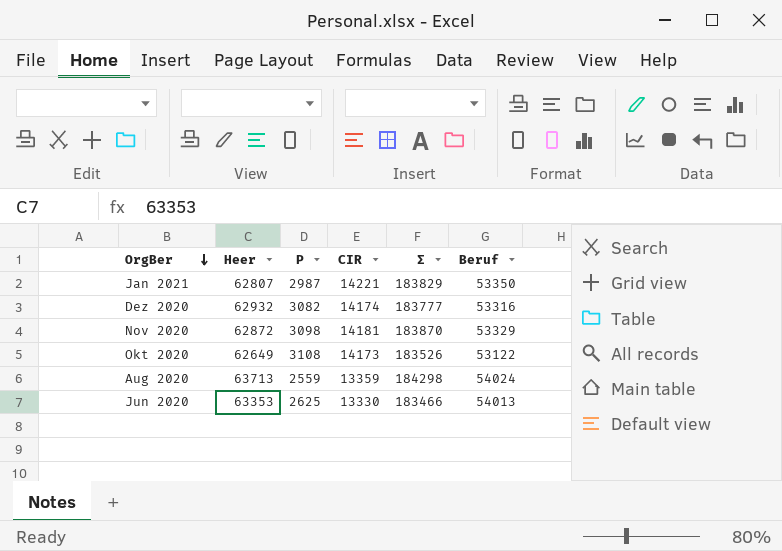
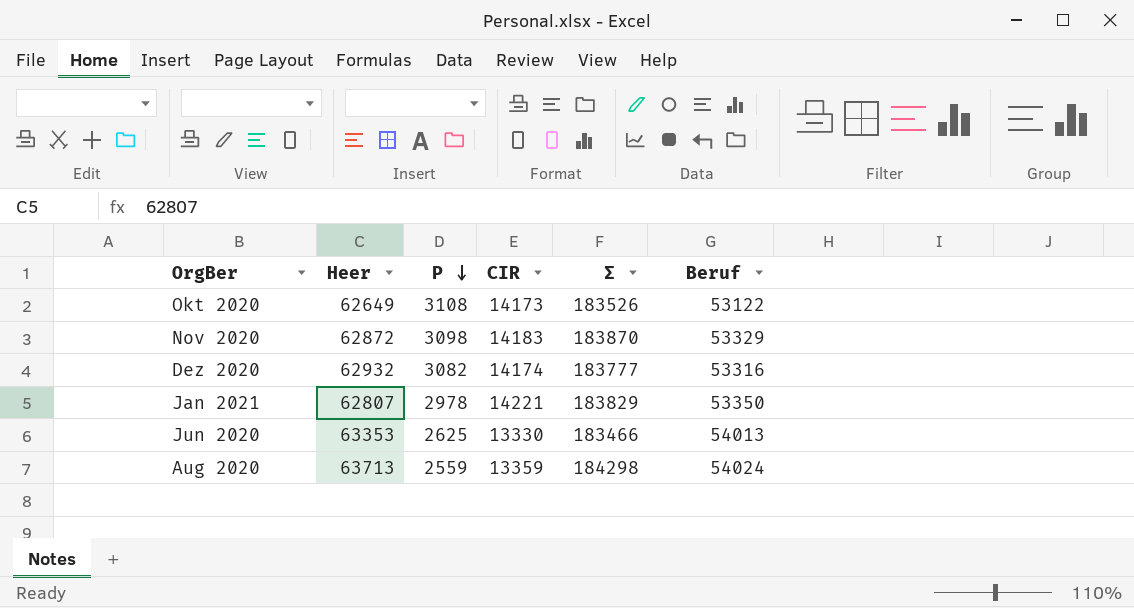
row order: OrgBer descending -> P descending
Nov 2020 | CIR: 14181 -> 14183
Jan 2021 | P: 2987 -> 2978

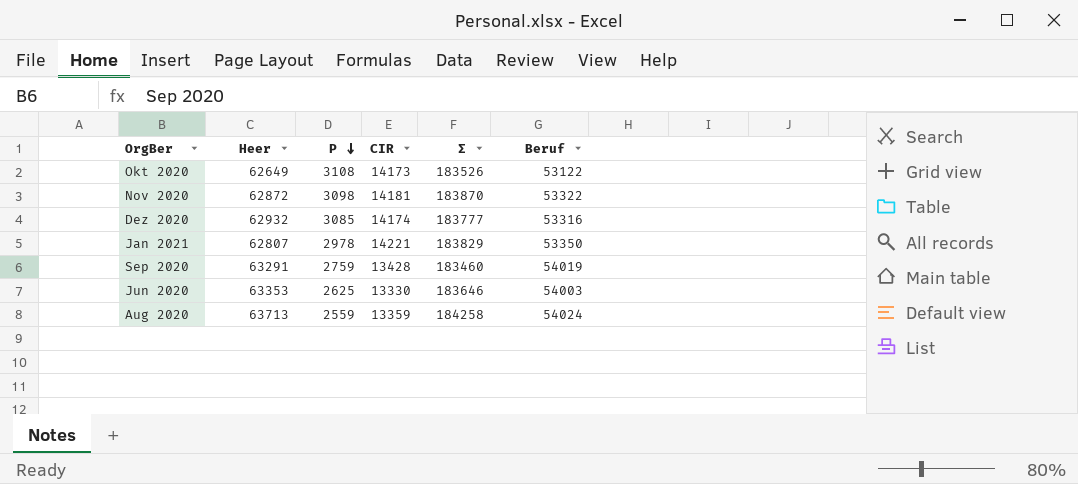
Nov 2020 | CIR: 14183 -> 14181
Nov 2020 | Beruf: 53329 -> 53322
Dez 2020 | P: 3082 -> 3085
row Sep 2020: none -> 63291 | 2759 | 13428 | 183460 | 54019
Jun 2020 | Σ: 183466 -> 183646
Jun 2020 | Beruf: 54013 -> 54003
Aug 2020 | Σ: 184298 -> 184258

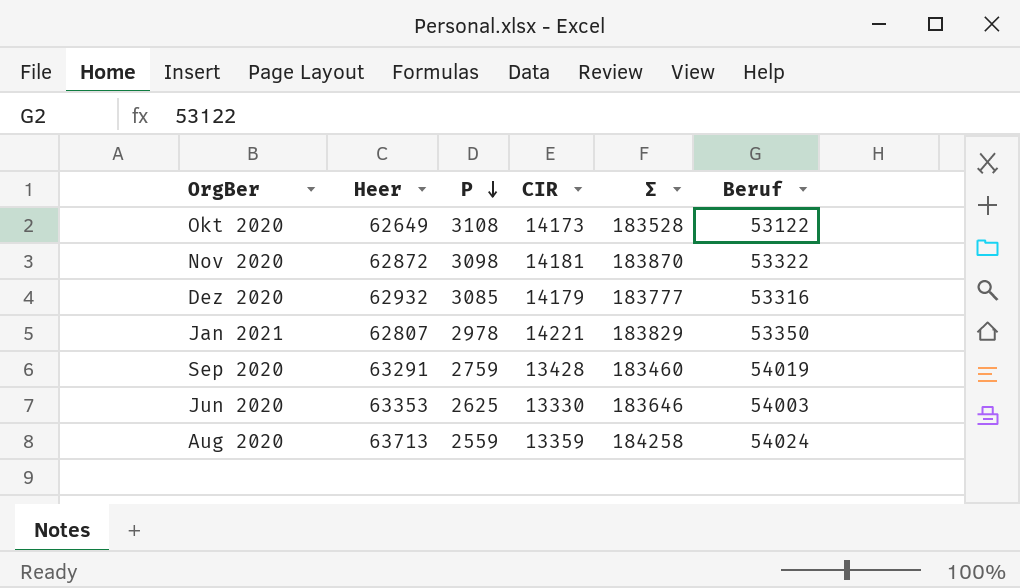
Okt 2020 | Σ: 183526 -> 183528
Dez 2020 | CIR: 14174 -> 14179

